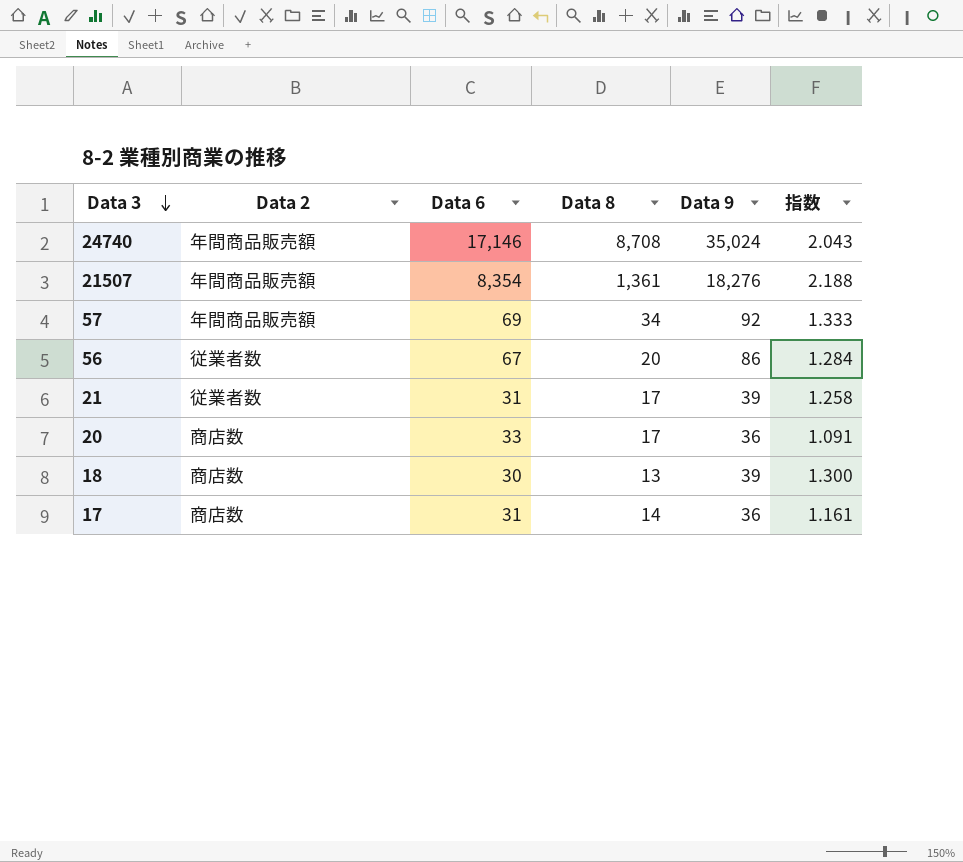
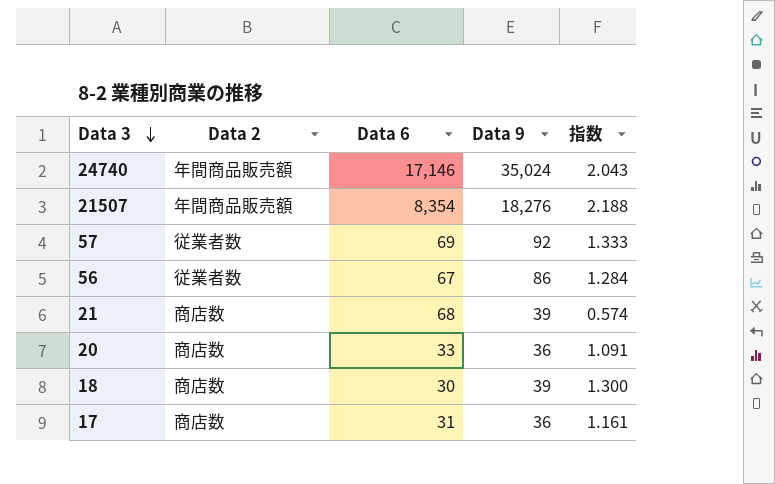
column Data 8 | position: 4 -> none
57 | Data 2: 年間商品販売額 -> 従業者数
21 | Data 2: 従業者数 -> 商店数
21 | Data 6: 31 -> 68
21 | 指数: 1.258 -> 0.574

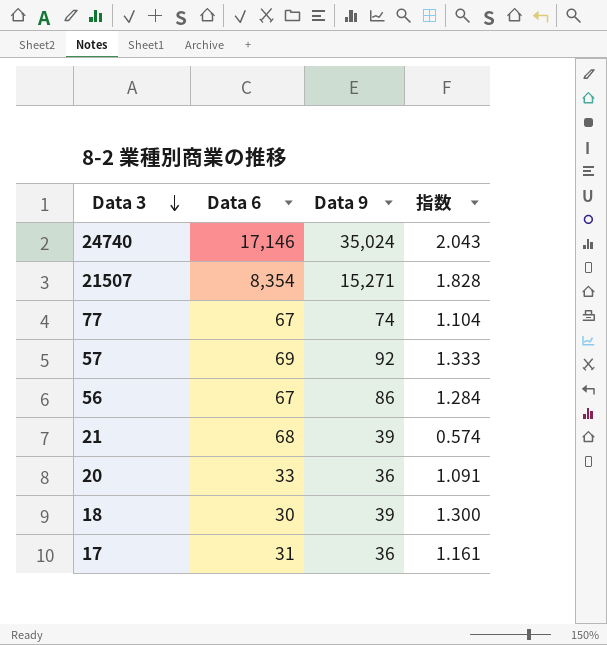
column Data 2 | position: 2 -> none
21507 | Data 9: 18,276 -> 15,271
21507 | 指数: 2.188 -> 1.828
row 77: none -> 67 | 74 | 1.104

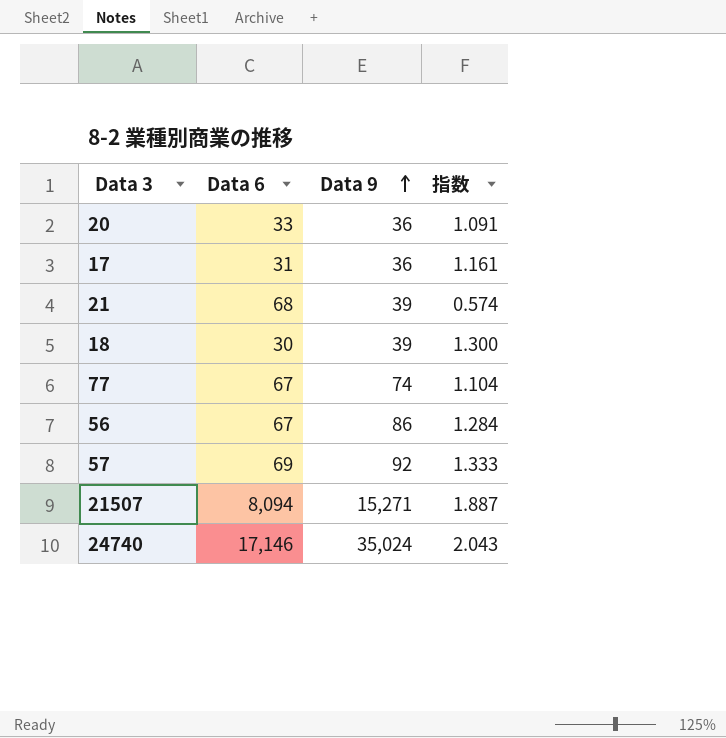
row order: Data 3 descending -> Data 9 ascending
21507 | Data 6: 8,354 -> 8,094
21507 | 指数: 1.828 -> 1.887

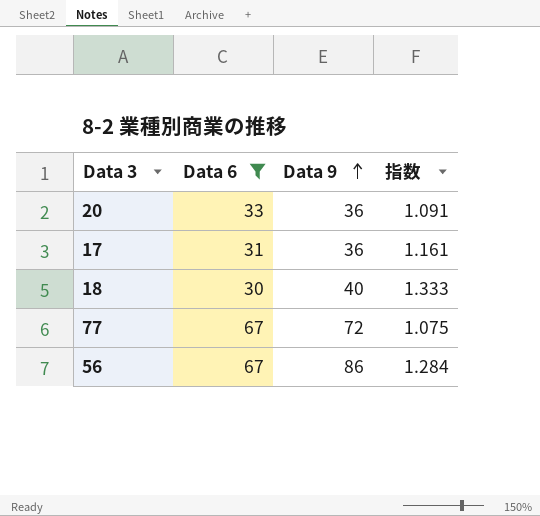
filter: none -> Data 6 <= 67
18 | Data 9: 39 -> 40
18 | 指数: 1.300 -> 1.333
77 | Data 9: 74 -> 72
77 | 指数: 1.104 -> 1.075

